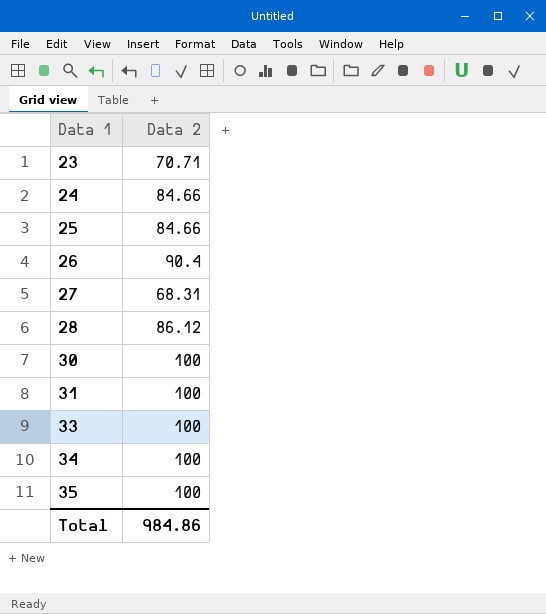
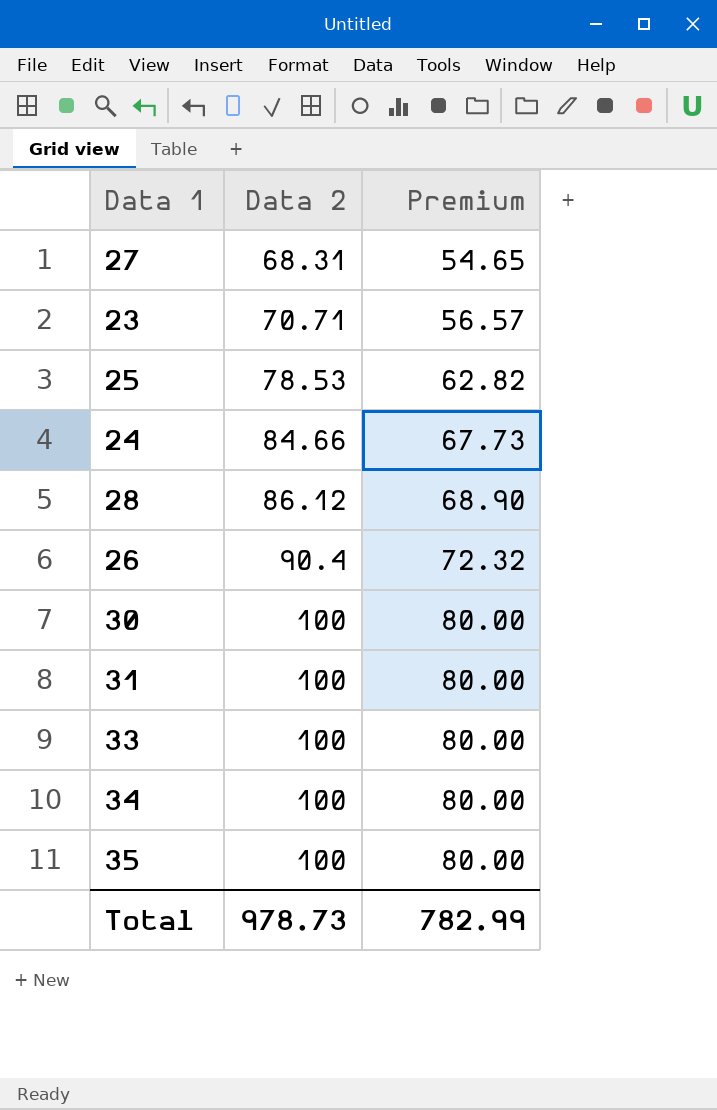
row order: Data 1 ascending -> Data 2 ascending
column Premium | formula: none -> [Data 2] * 0.8
25 | Data 2: 84.66 -> 78.53
Total | Data 2: 984.86 -> 978.73

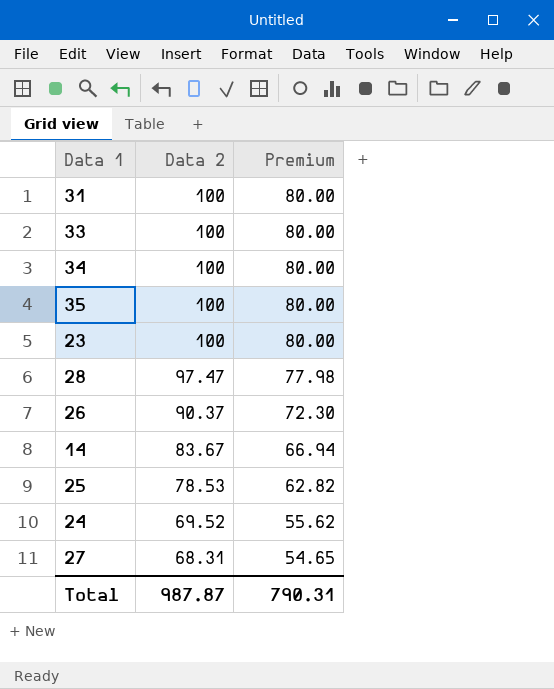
row order: Data 2 ascending -> Data 2 descending
row 30: 100 | 80.00 -> none
23 | Data 2: 70.71 -> 100
23 | Premium: 56.57 -> 80.00
28 | Data 2: 86.12 -> 97.47
28 | Premium: 68.90 -> 77.98
26 | Data 2: 90.4 -> 90.37
26 | Premium: 72.32 -> 72.30
row 14: none -> 83.67 | 66.94
24 | Data 2: 84.66 -> 69.52
24 | Premium: 67.73 -> 55.62
Total | Data 2: 978.73 -> 987.87
Total | Premium: 782.99 -> 790.31

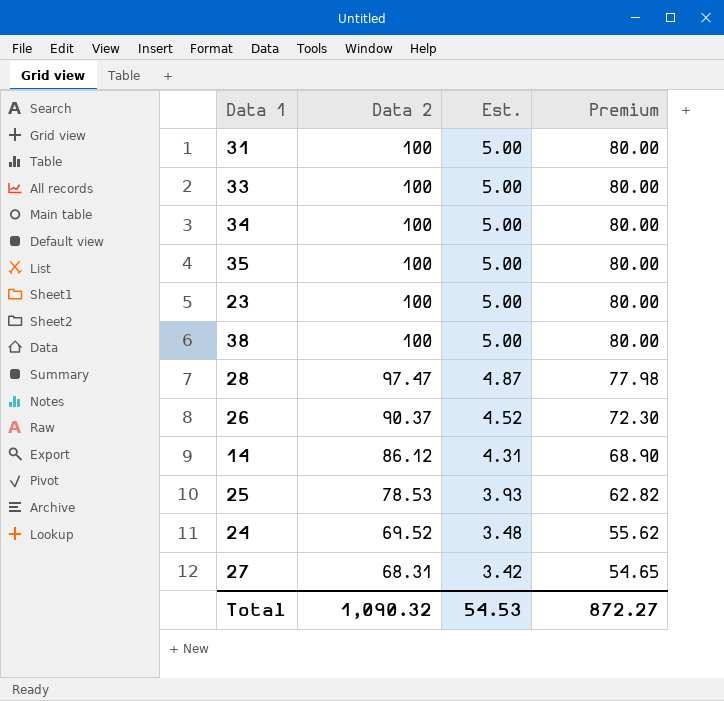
column Est. | formula: none -> [Data 2] * 0.05
row 38: none -> 100 | 5.00 | 80.00
14 | Data 2: 83.67 -> 86.12
14 | Premium: 66.94 -> 68.90
Total | Data 2: 987.87 -> 1,090.32
Total | Premium: 790.31 -> 872.27

